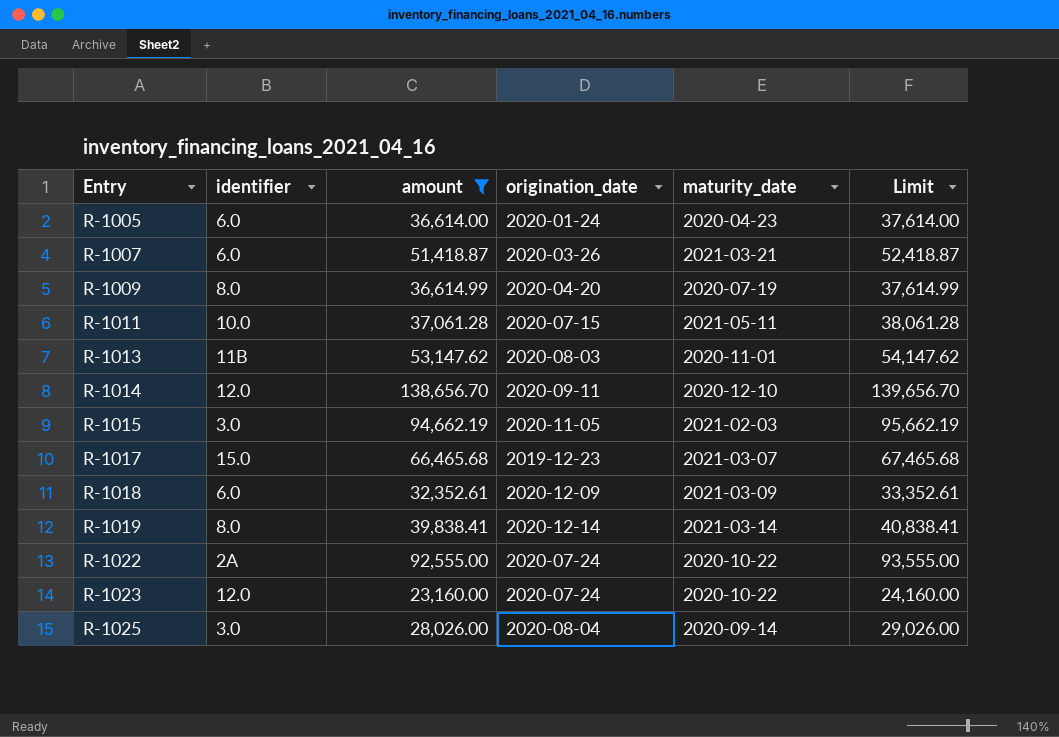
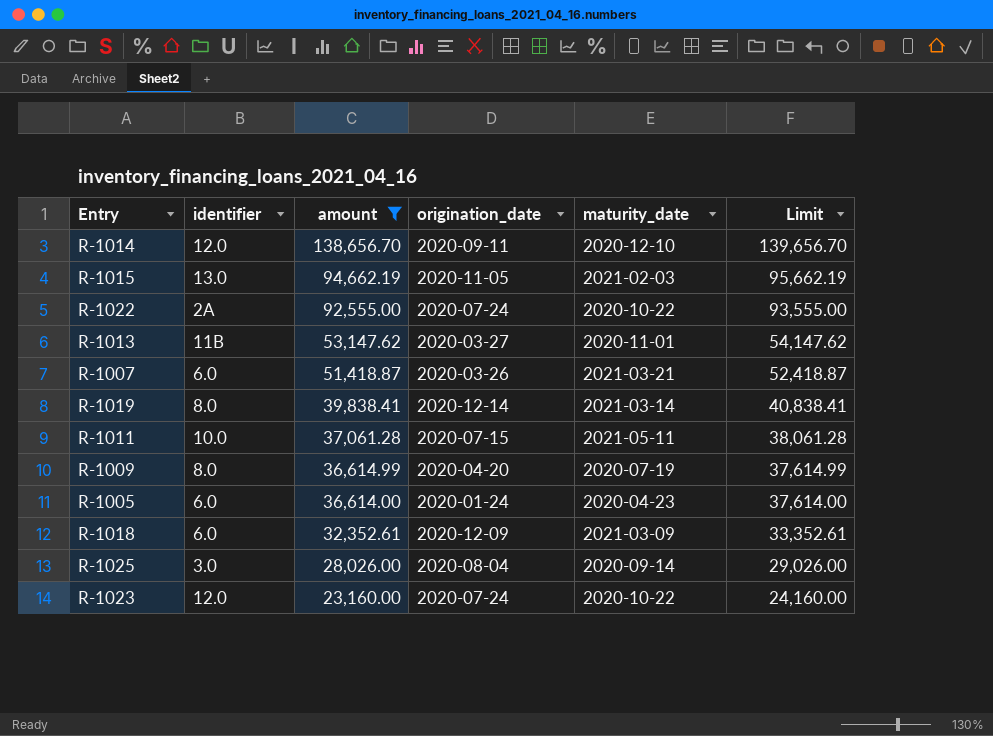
row order: Entry ascending -> amount descending
row R-1017: 15.0 | 66,465.68 | 2019-12-23 | 2021-03-07 | 67,465.68 -> none
R-1015 | identifier: 3.0 -> 13.0
R-1013 | origination_date: 2020-08-03 -> 2020-03-27

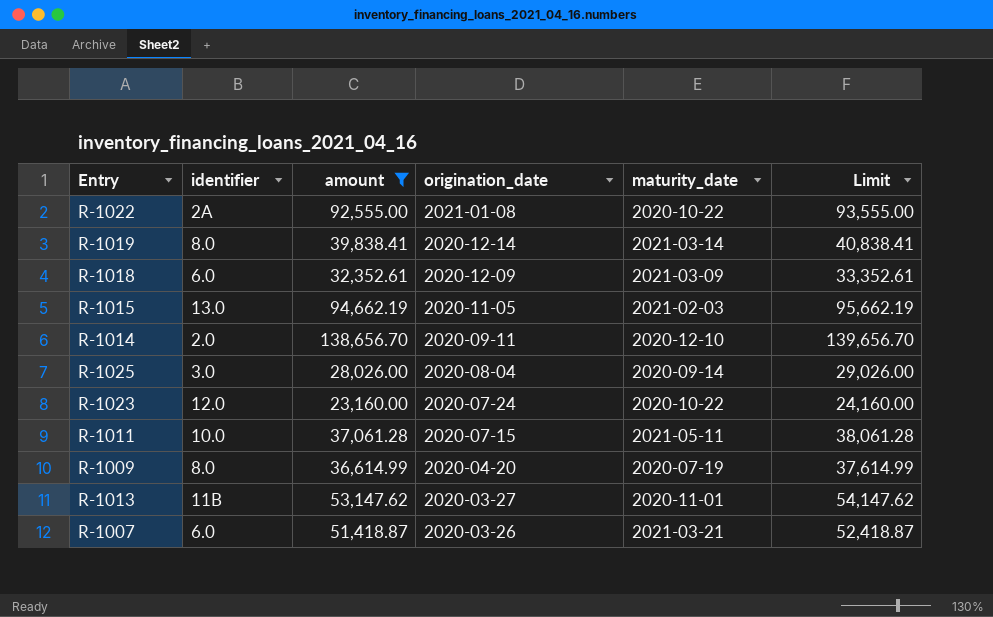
row order: amount descending -> origination_date descending
row R-1005: 6.0 | 36,614.00 | 2020-01-24 | 2020-04-23 | 37,614.00 -> none
R-1022 | origination_date: 2020-07-24 -> 2021-01-08
R-1014 | identifier: 12.0 -> 2.0

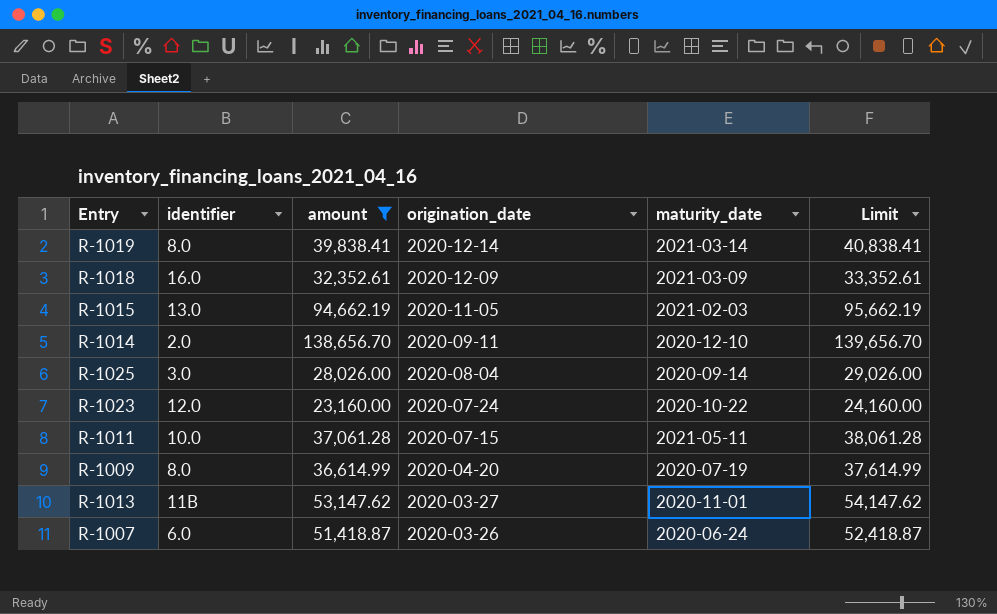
row R-1022: 2A | 92,555.00 | 2021-01-08 | 2020-10-22 | 93,555.00 -> none
R-1018 | identifier: 6.0 -> 16.0
R-1007 | maturity_date: 2021-03-21 -> 2020-06-24

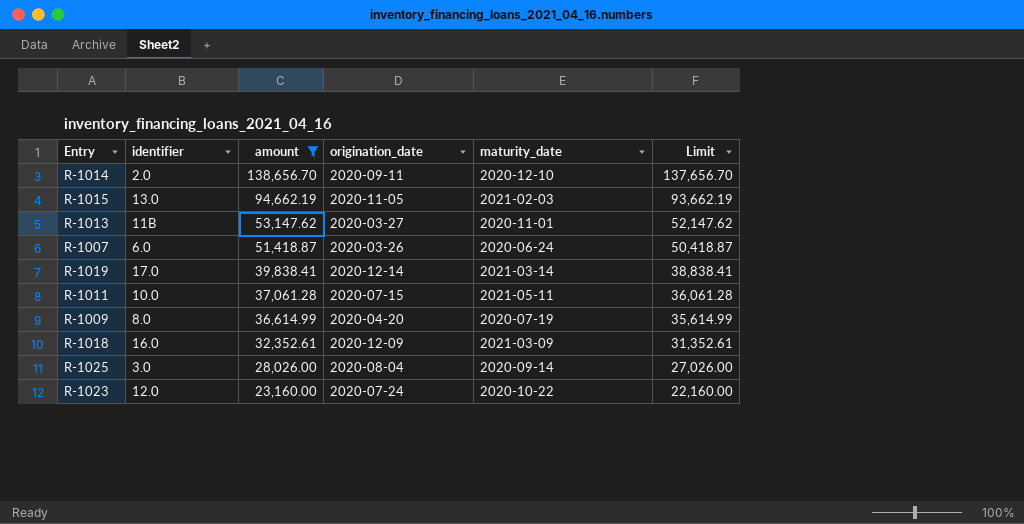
row order: origination_date descending -> amount descending
column Limit | formula: [amount] + 1000 -> [amount] - 1000
R-1019 | identifier: 8.0 -> 17.0

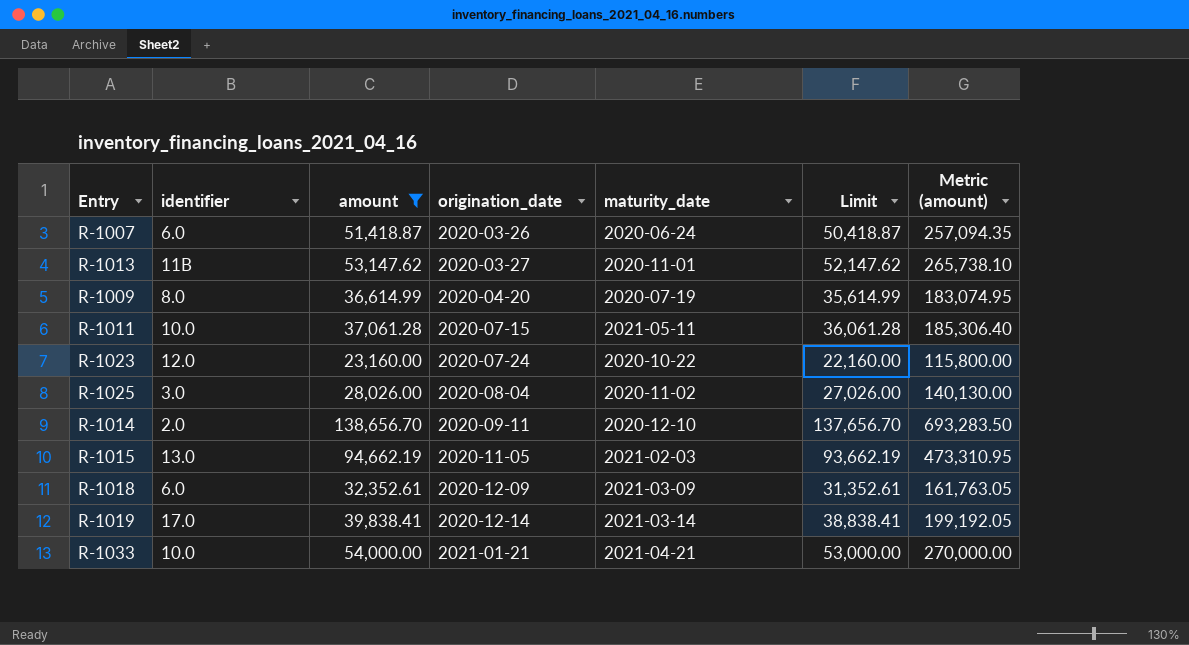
row order: amount descending -> origination_date ascending
column Metric (amount) | formula: none -> [amount] * 5
R-1025 | maturity_date: 2020-09-14 -> 2020-11-02
R-1018 | identifier: 16.0 -> 6.0
row R-1033: none -> 10.0 | 54,000.00 | 2021-01-21 | 2021-04-21 | 53,000.00 | 270,000.00

